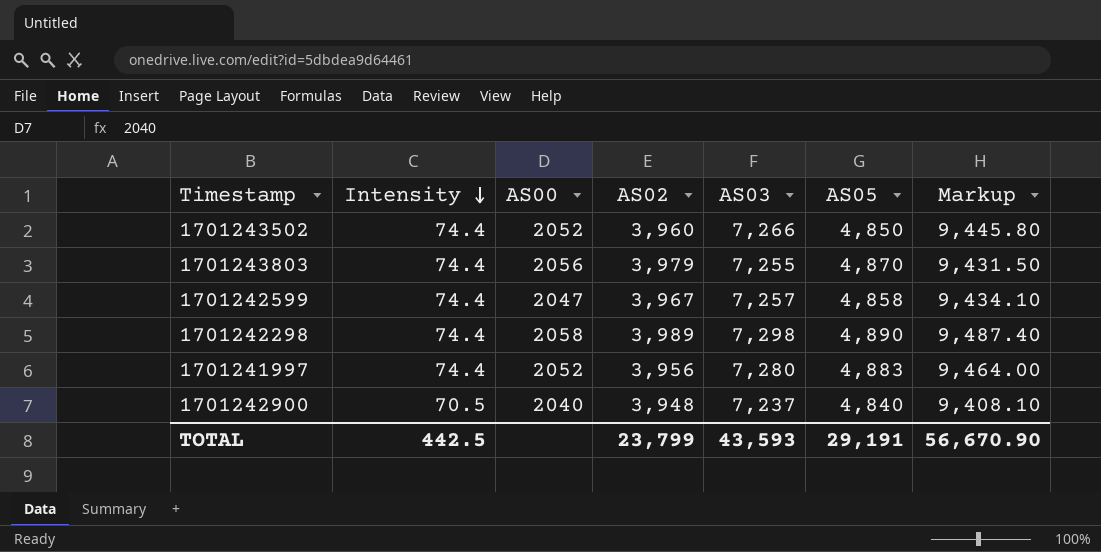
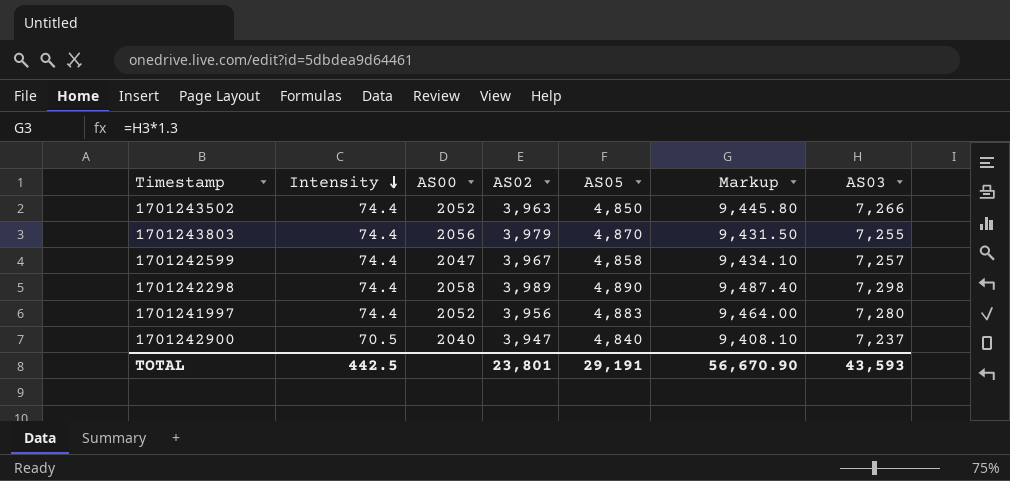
column AS03 | position: 5 -> 7
1701243502 | AS02: 3,960 -> 3,963
1701242900 | AS02: 3,948 -> 3,947
TOTAL | AS02: 23,799 -> 23,801

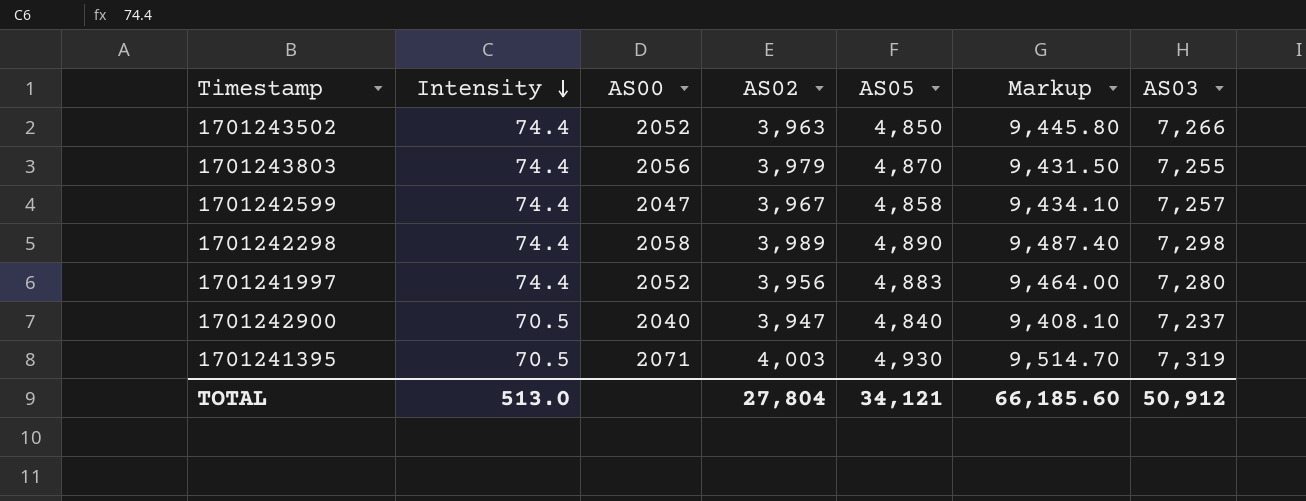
row 1701241395: none -> 70.5 | 2071 | 4,003 | 4,930 | 9,514.70 | 7,319
TOTAL | Intensity: 442.5 -> 513.0
TOTAL | AS02: 23,801 -> 27,804
TOTAL | AS05: 29,191 -> 34,121
TOTAL | Markup: 56,670.90 -> 66,185.60
TOTAL | AS03: 43,593 -> 50,912

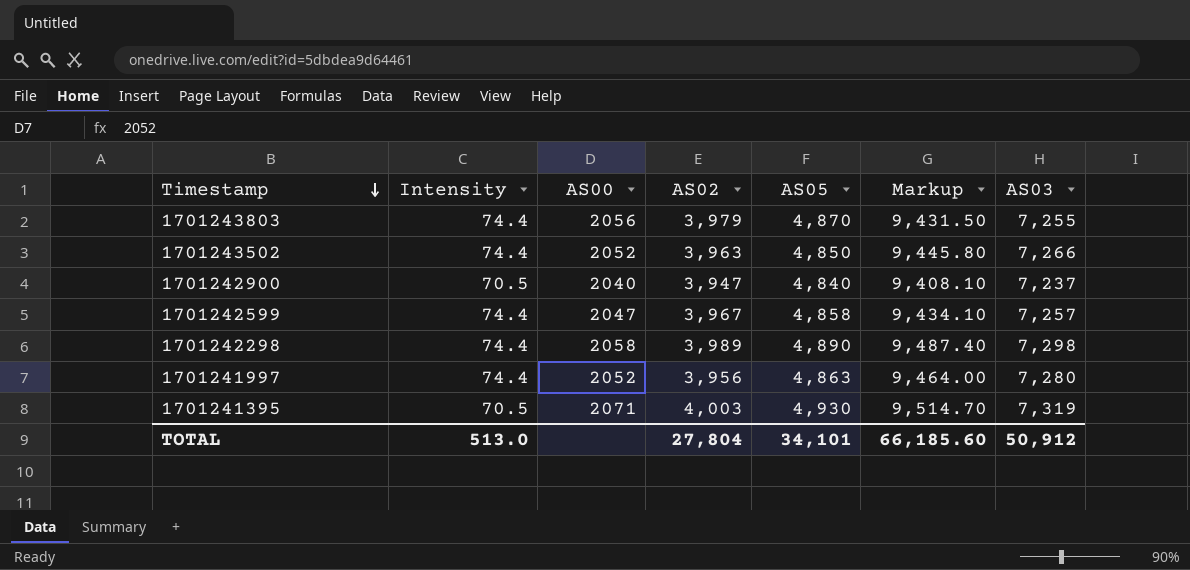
row order: Intensity descending -> Timestamp descending
1701241997 | AS05: 4,883 -> 4,863
TOTAL | AS05: 34,121 -> 34,101

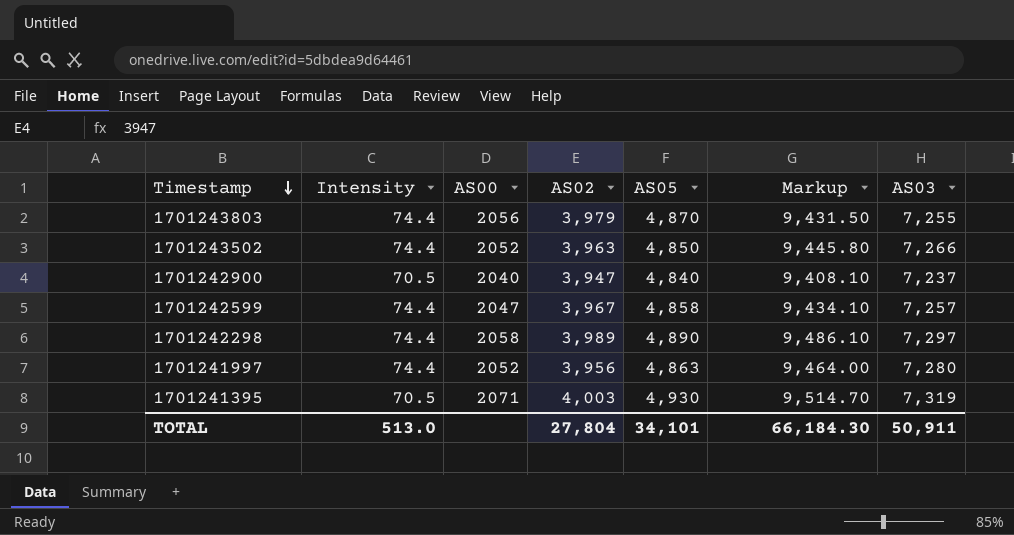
1701242298 | Markup: 9,487.40 -> 9,486.10
1701242298 | AS03: 7,298 -> 7,297
TOTAL | Markup: 66,185.60 -> 66,184.30
TOTAL | AS03: 50,912 -> 50,911

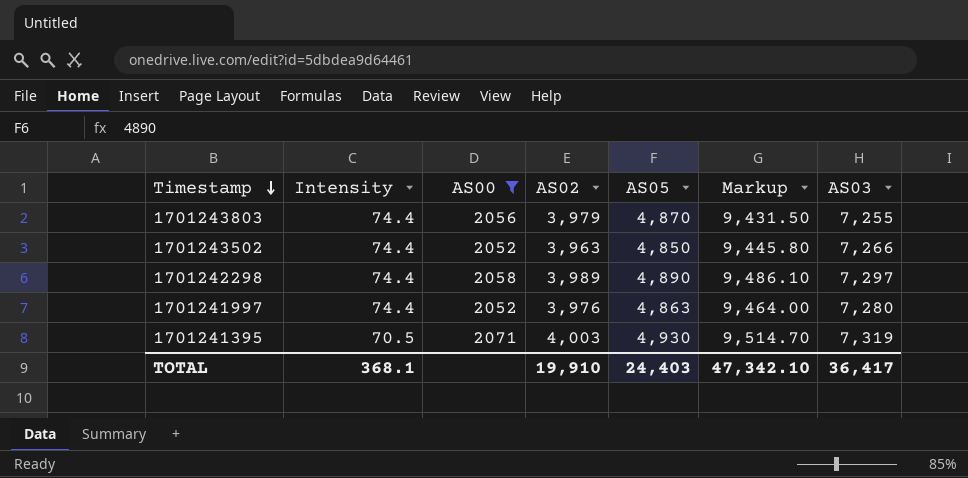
filter: none -> AS00 >= 2052
1701241997 | AS02: 3,956 -> 3,976
TOTAL | Intensity: 513.0 -> 368.1
TOTAL | AS02: 27,804 -> 19,910
TOTAL | AS05: 34,101 -> 24,403
TOTAL | Markup: 66,184.30 -> 47,342.10
TOTAL | AS03: 50,911 -> 36,417

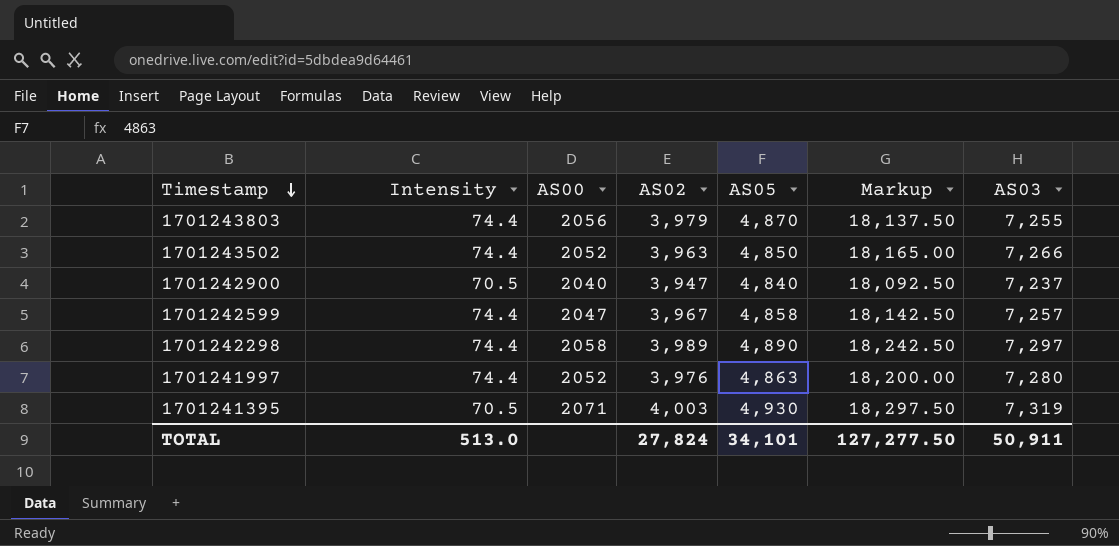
filter: AS00 >= 2052 -> none
column Markup | formula: [AS03] * 1.3 -> [AS03] * 2.5
TOTAL | Intensity: 368.1 -> 513.0
TOTAL | AS02: 19,910 -> 27,824
TOTAL | AS05: 24,403 -> 34,101
TOTAL | Markup: 47,342.10 -> 127,277.50
TOTAL | AS03: 36,417 -> 50,911

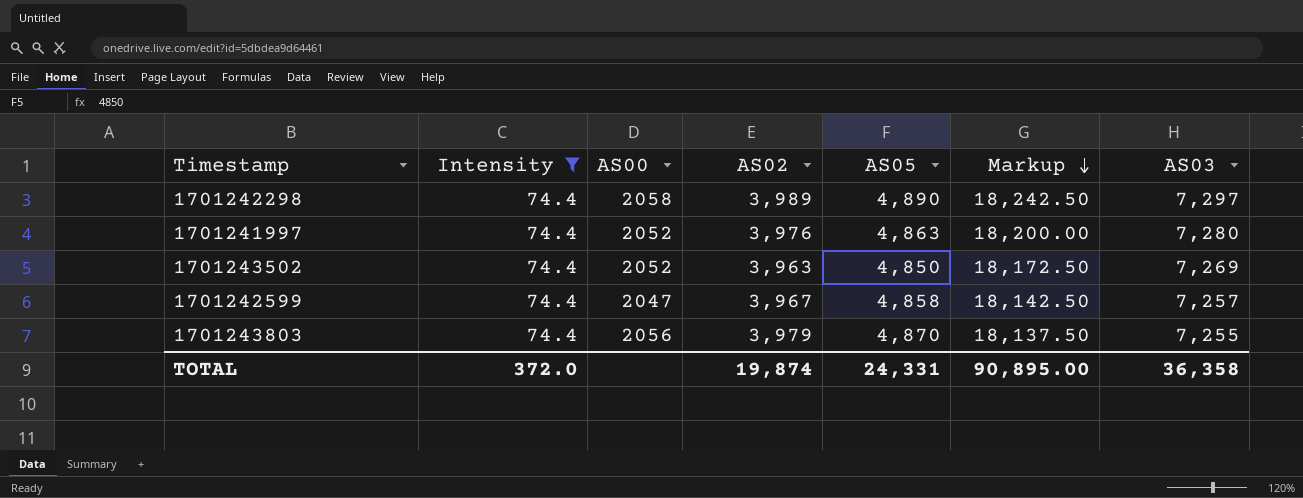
filter: none -> Intensity = 74.4
row order: Timestamp descending -> Markup descending
1701243502 | Markup: 18,165.00 -> 18,172.50
1701243502 | AS03: 7,266 -> 7,269
TOTAL | Intensity: 513.0 -> 372.0
TOTAL | AS02: 27,824 -> 19,874
TOTAL | AS05: 34,101 -> 24,331
TOTAL | Markup: 127,277.50 -> 90,895.00
TOTAL | AS03: 50,911 -> 36,358

